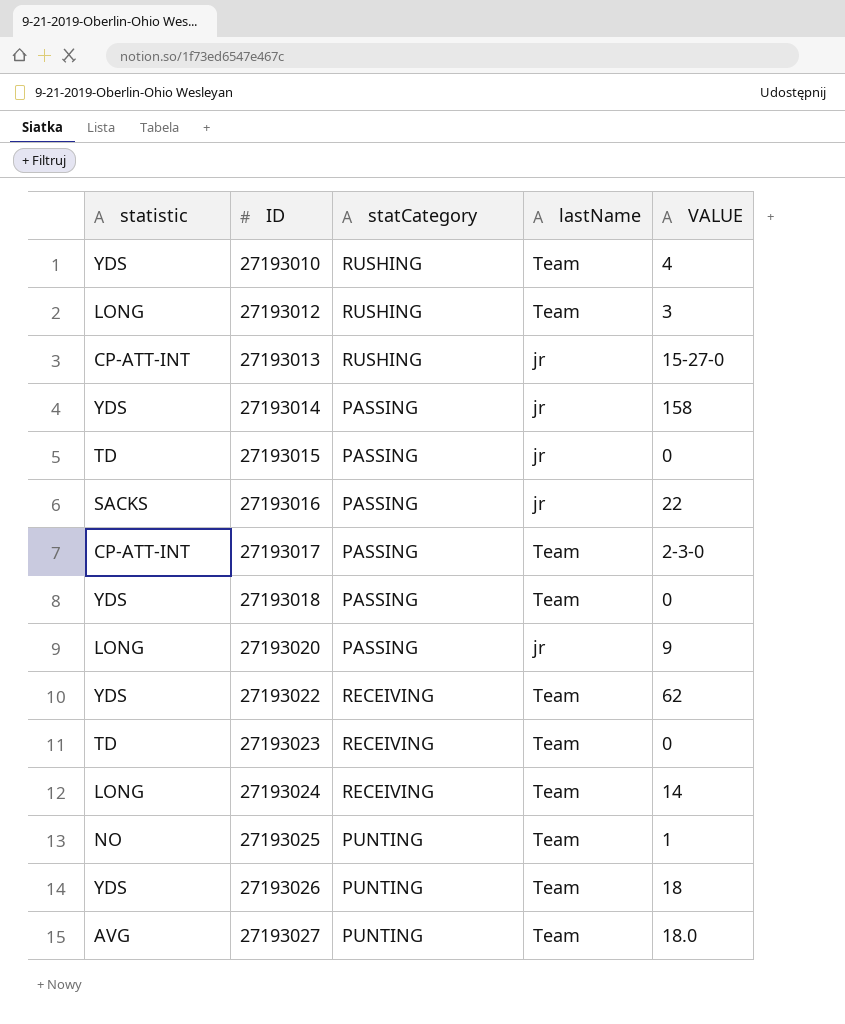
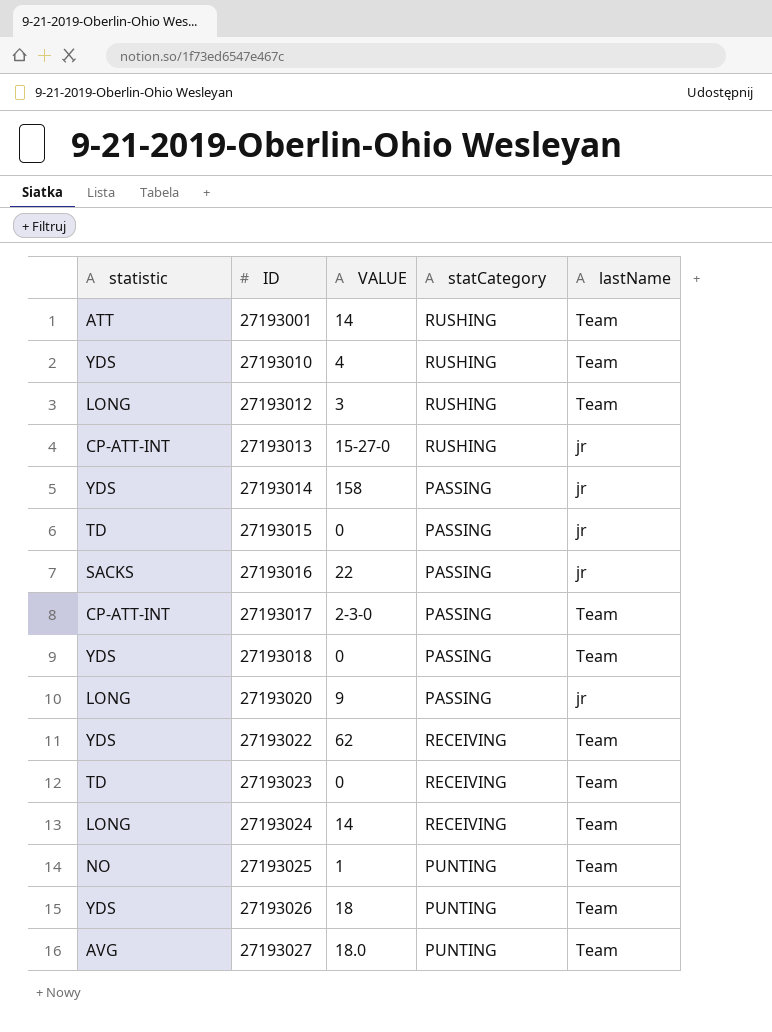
column VALUE | position: 5 -> 3
row 27193001: none -> ATT | 14 | RUSHING | Team

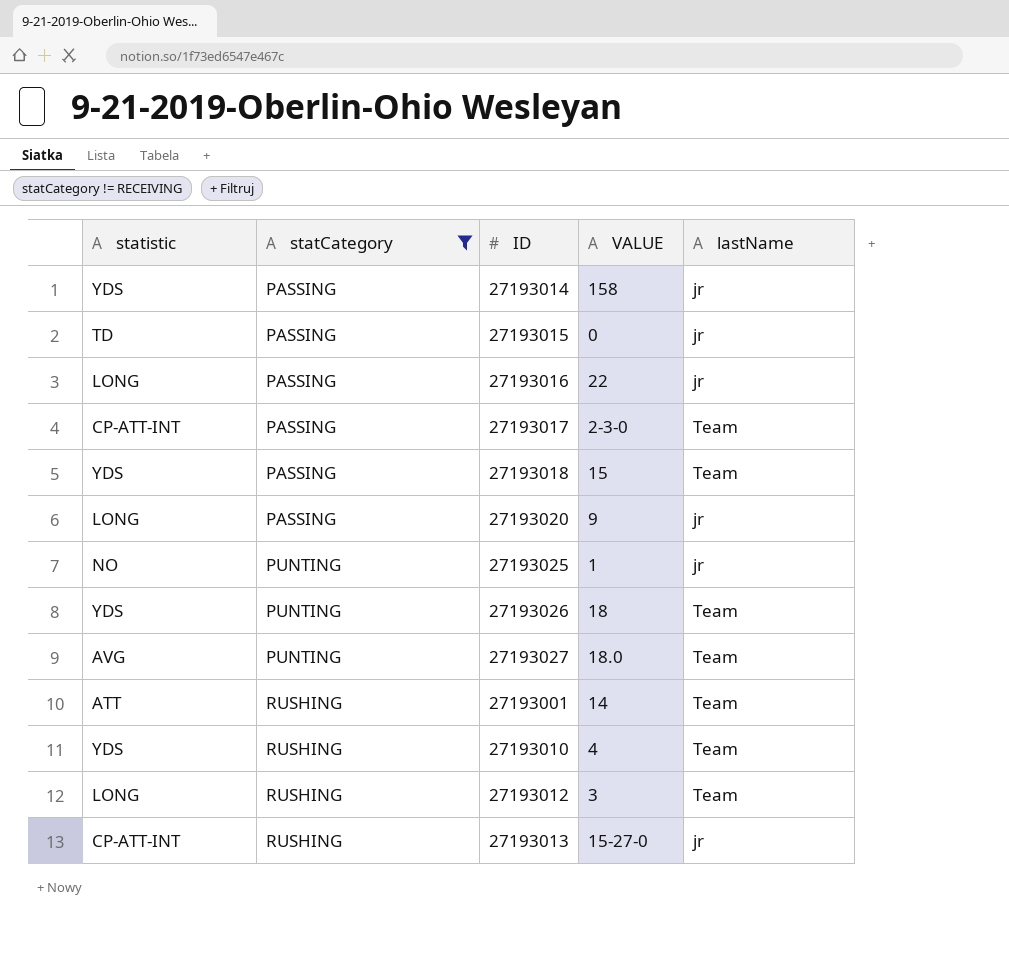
filter: none -> statCategory != RECEIVING
row order: ID ascending -> statCategory ascending
column statCategory | position: 4 -> 2
27193016 | statistic: SACKS -> LONG
27193018 | VALUE: 0 -> 15
27193025 | lastName: Team -> jr

